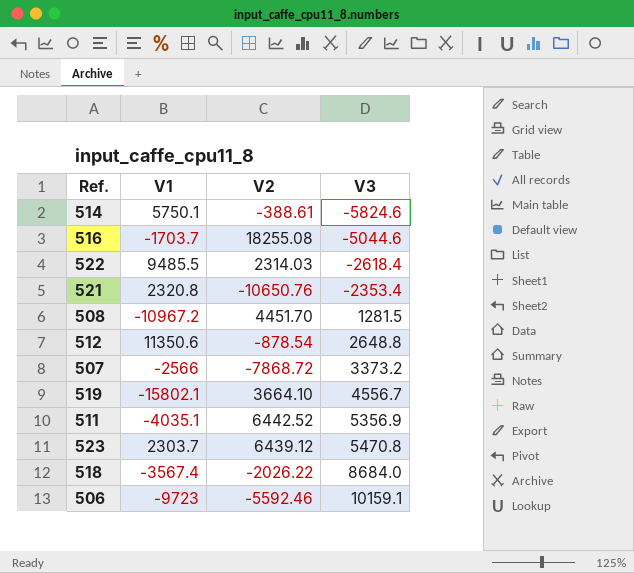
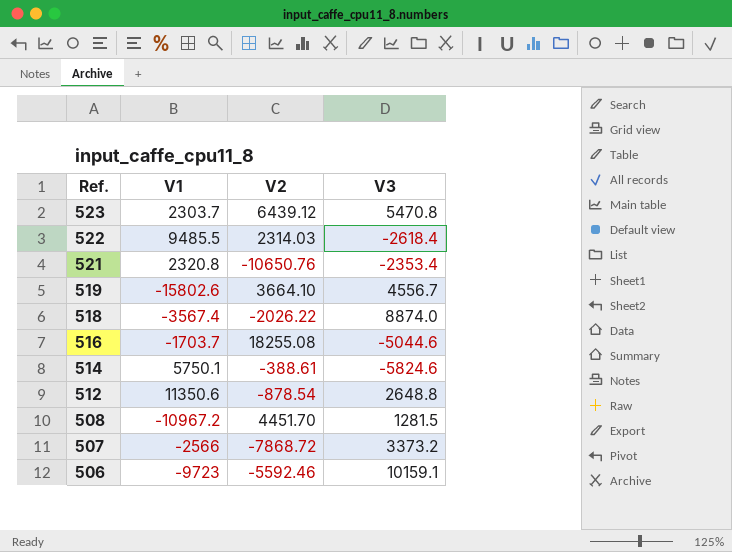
row order: V3 ascending -> Ref. descending
row 511: -4035.1 | 6442.52 | 5356.9 -> none
519 | V1: -15802.1 -> -15802.6
518 | V3: 8684.0 -> 8874.0

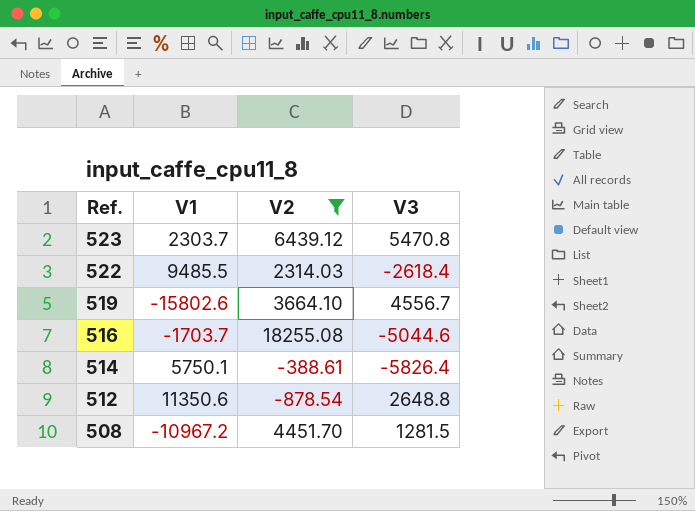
filter: none -> V2 >= -878.54
514 | V3: -5824.6 -> -5826.4

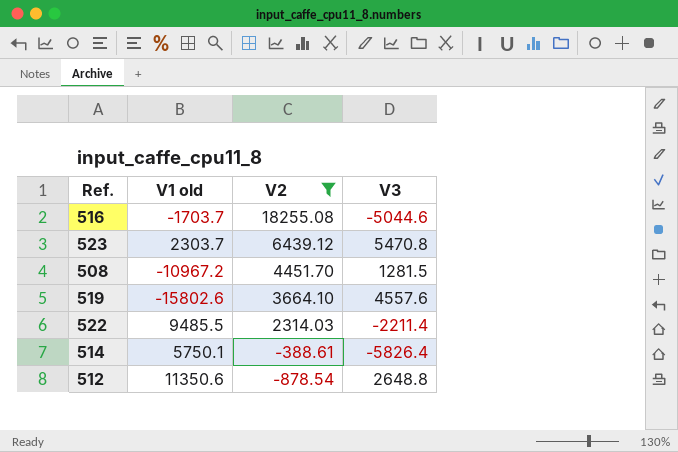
row order: Ref. descending -> V2 descending
column name: V1 -> V1 old
519 | V3: 4556.7 -> 4557.6
522 | V3: -2618.4 -> -2211.4

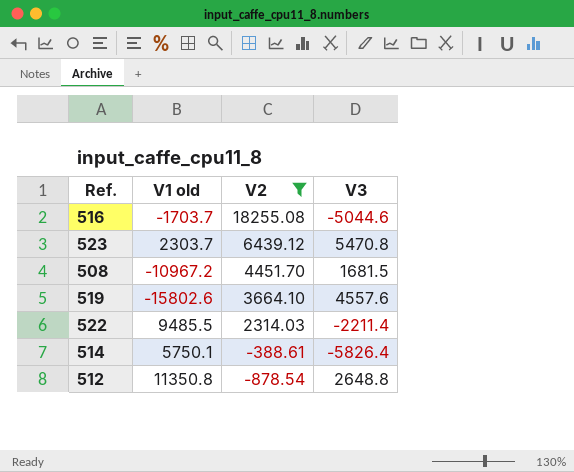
508 | V3: 1281.5 -> 1681.5
512 | V1 old: 11350.6 -> 11350.8

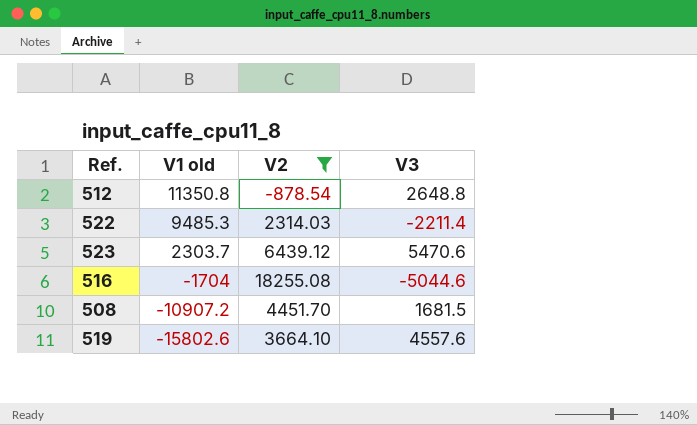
row order: V2 descending -> V1 old descending
row 514: 5750.1 | -388.61 | -5826.4 -> none
522 | V1 old: 9485.5 -> 9485.3
523 | V3: 5470.8 -> 5470.6
516 | V1 old: -1703.7 -> -1704
508 | V1 old: -10967.2 -> -10907.2

